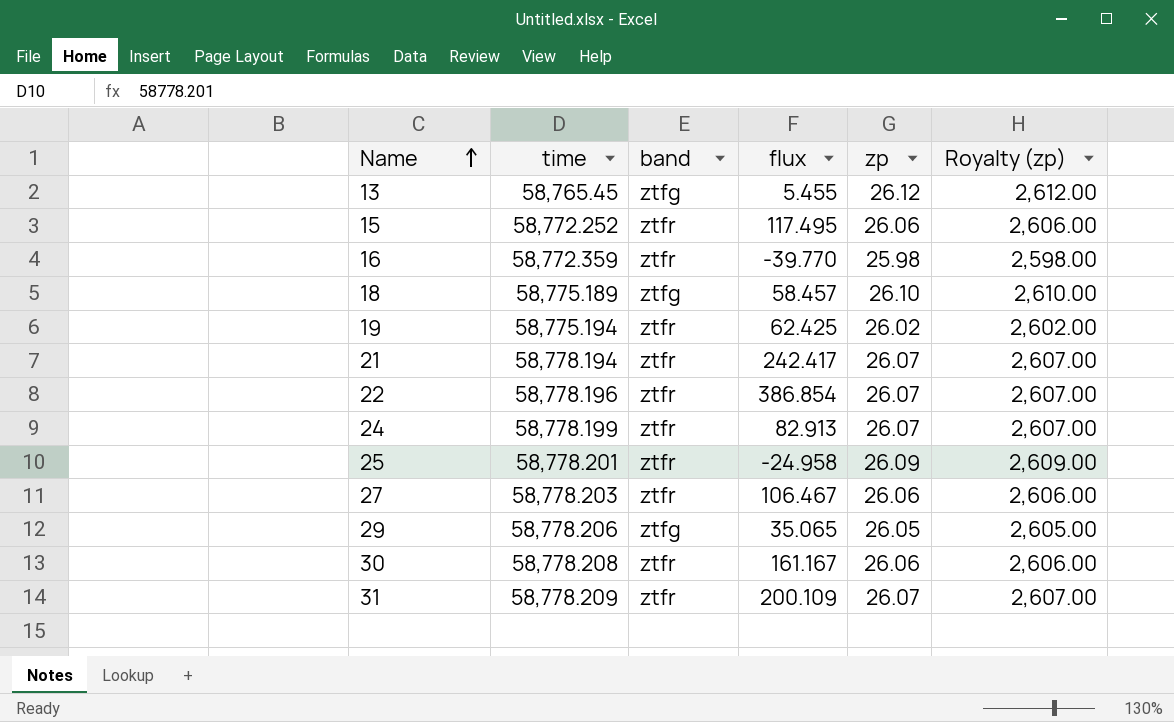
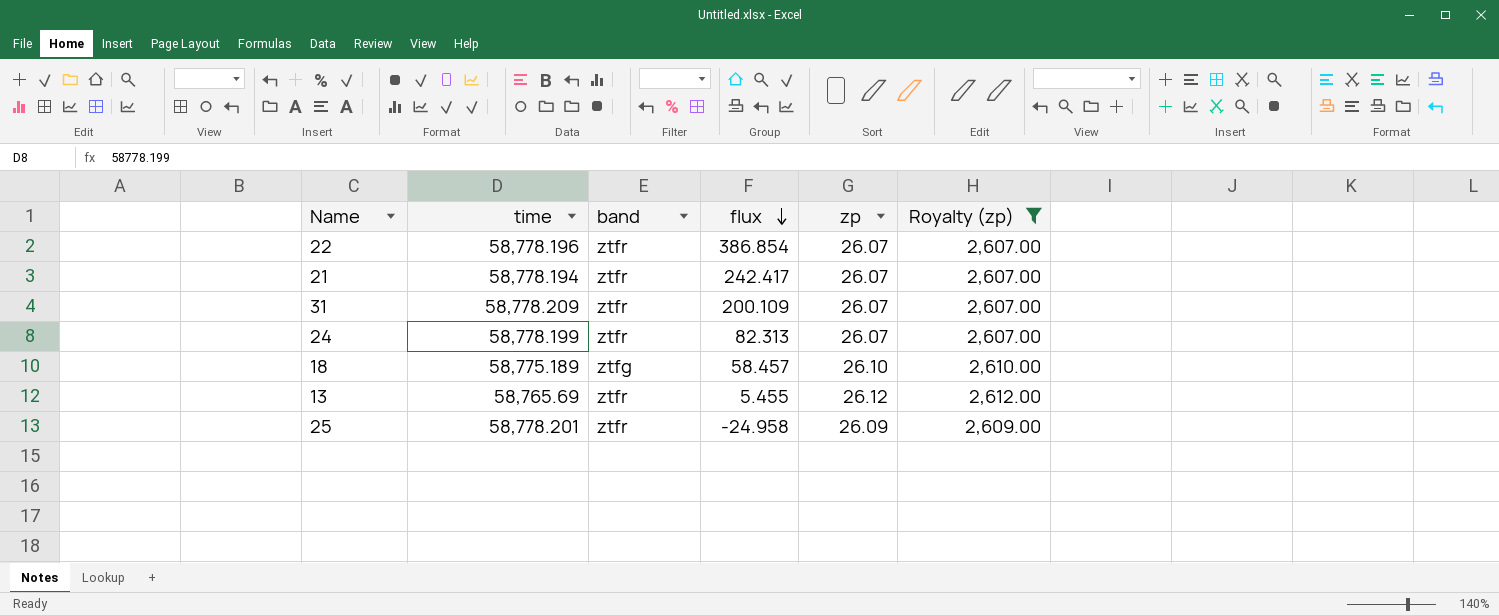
filter: none -> Royalty (zp) >= 2,607.00
row order: Name ascending -> flux descending
24 | flux: 82.913 -> 82.313
13 | time: 58,765.45 -> 58,765.69
13 | band: ztfg -> ztfr

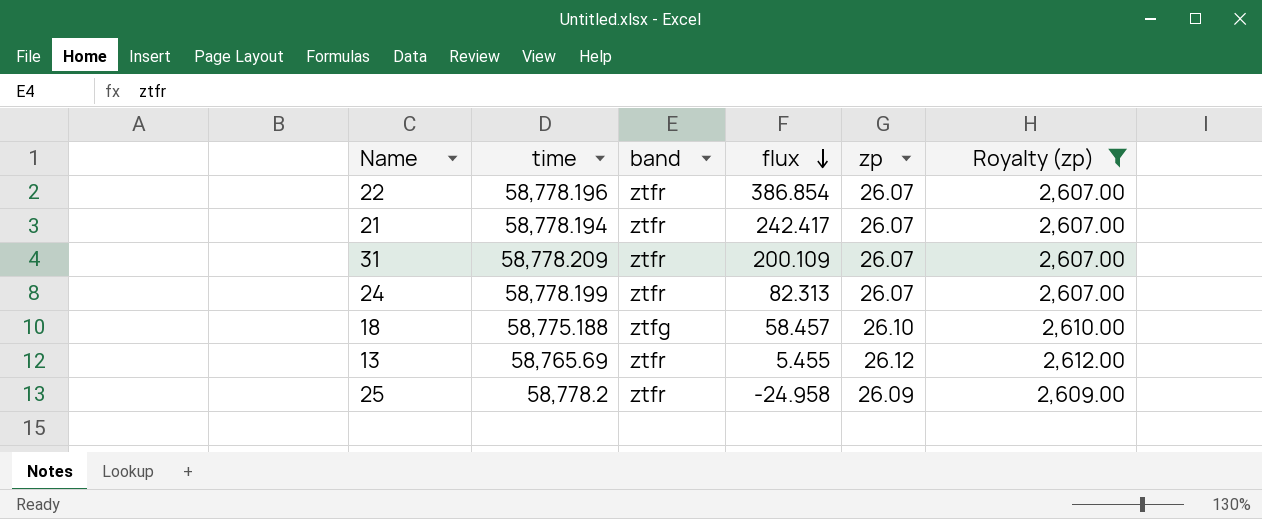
18 | time: 58,775.189 -> 58,775.188
25 | time: 58,778.201 -> 58,778.2

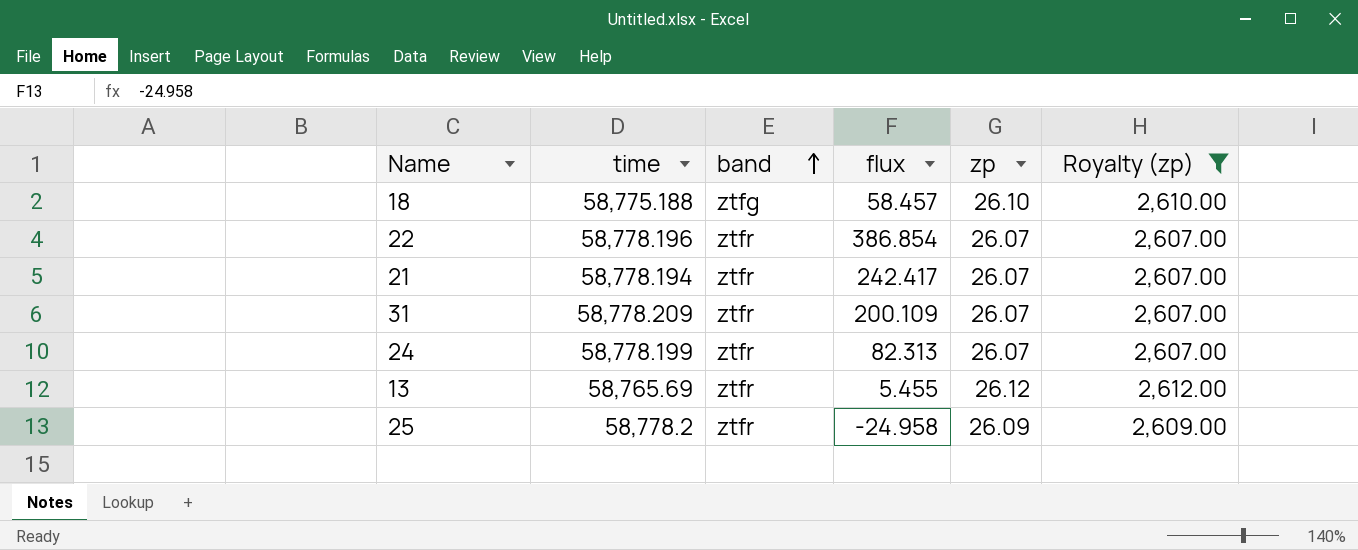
row order: flux descending -> band ascending

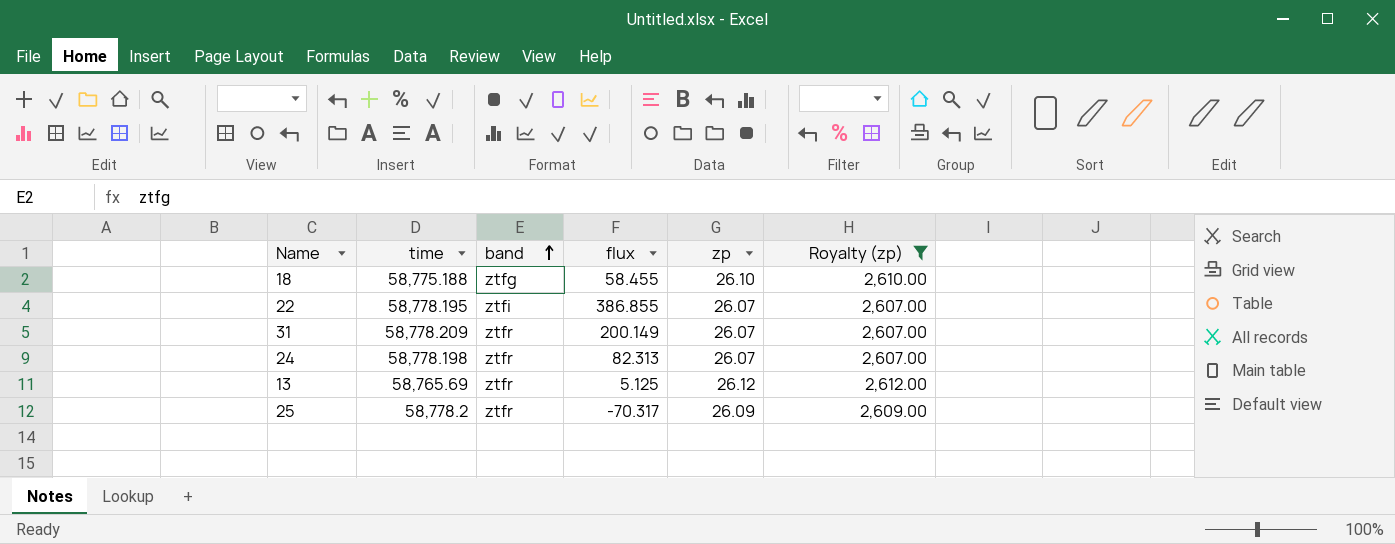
row 21: 58,778.194 | ztfr | 242.417 | 26.07 | 2,607.00 -> none
18 | flux: 58.457 -> 58.455
22 | time: 58,778.196 -> 58,778.195
22 | band: ztfr -> ztfi
22 | flux: 386.854 -> 386.855
31 | flux: 200.109 -> 200.149
24 | time: 58,778.199 -> 58,778.198
13 | flux: 5.455 -> 5.125
25 | flux: -24.958 -> -70.317

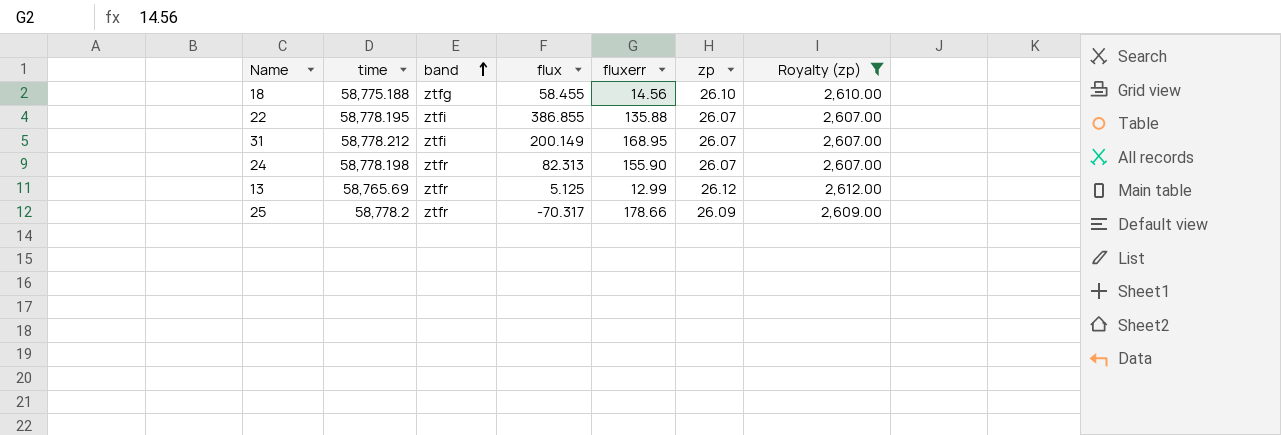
column fluxerr | position: none -> 5
31 | time: 58,778.209 -> 58,778.212
31 | band: ztfr -> ztfi

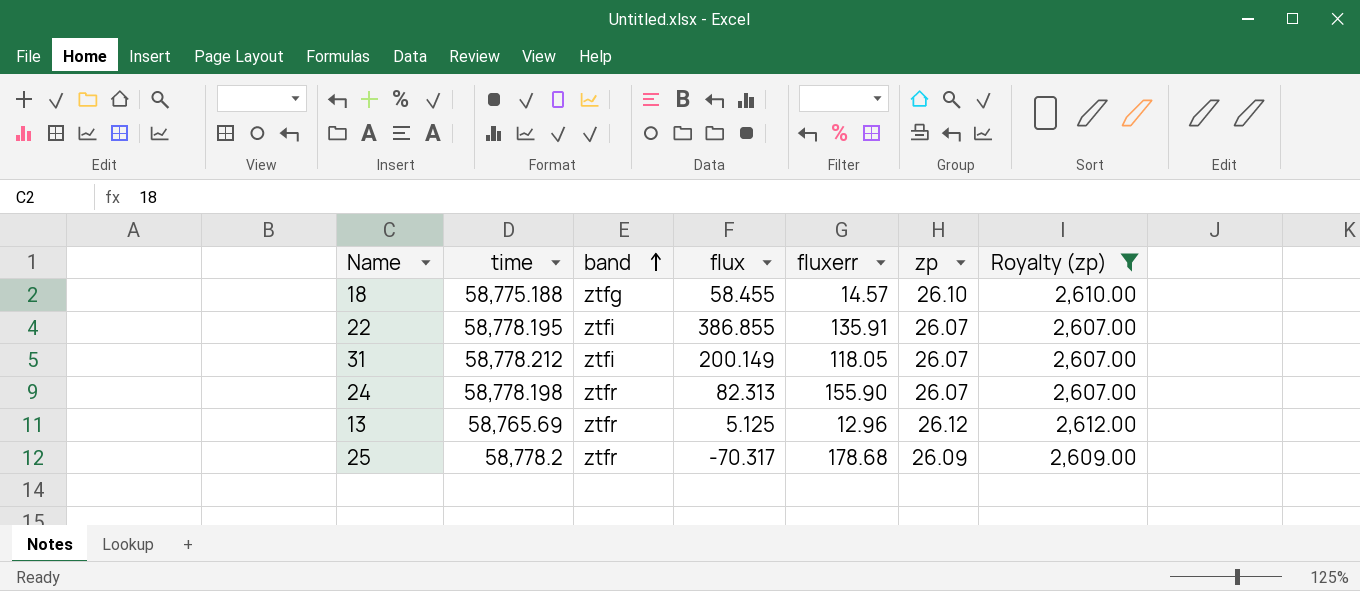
18 | fluxerr: 14.56 -> 14.57
22 | fluxerr: 135.88 -> 135.91
31 | fluxerr: 168.95 -> 118.05
13 | fluxerr: 12.99 -> 12.96
25 | fluxerr: 178.66 -> 178.68

